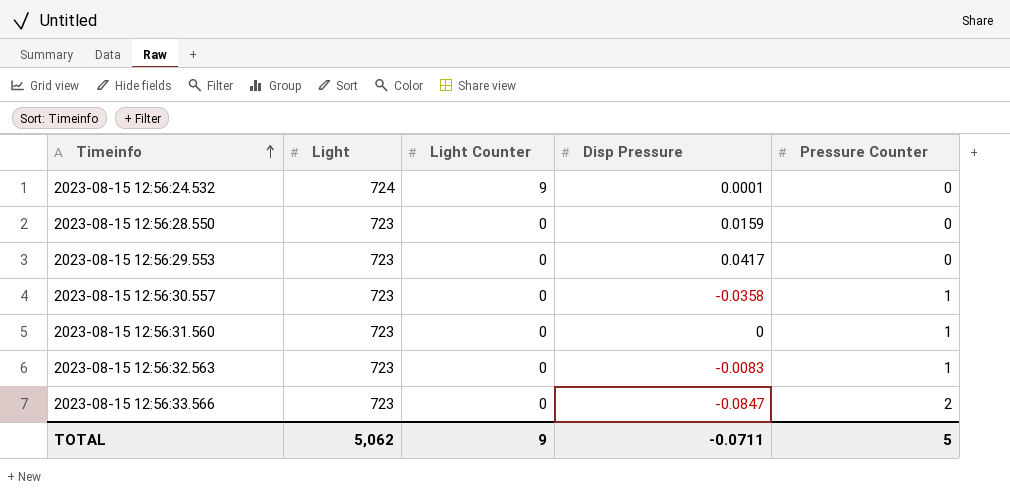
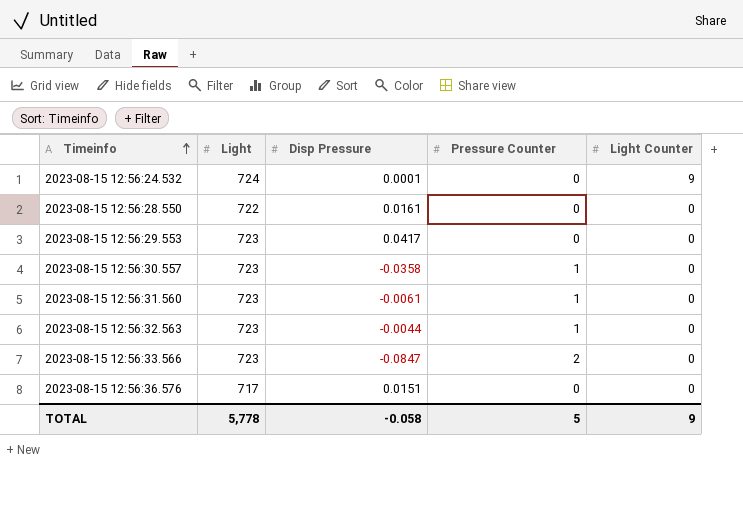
column Light Counter | position: 3 -> 5
2023-08-15 12:56:28.550 | Light: 723 -> 722
2023-08-15 12:56:28.550 | Disp Pressure: 0.0159 -> 0.0161
2023-08-15 12:56:31.560 | Disp Pressure: 0 -> -0.0061
2023-08-15 12:56:32.563 | Disp Pressure: -0.0083 -> -0.0044
row 2023-08-15 12:56:36.576: none -> 717 | 0.0151 | 0 | 0
TOTAL | Light: 5,062 -> 5,778
TOTAL | Disp Pressure: -0.0711 -> -0.058

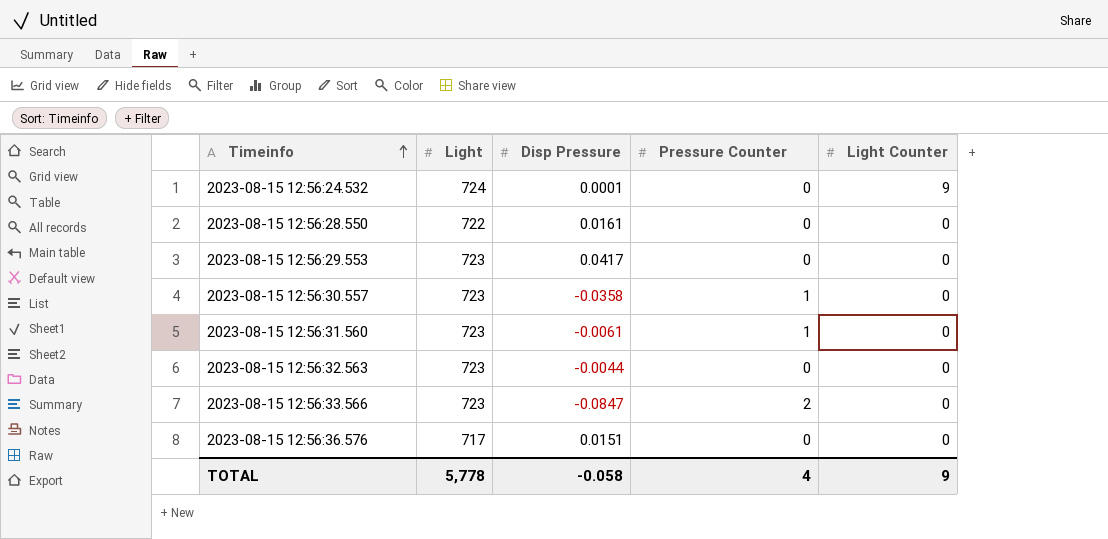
2023-08-15 12:56:32.563 | Pressure Counter: 1 -> 0
TOTAL | Pressure Counter: 5 -> 4

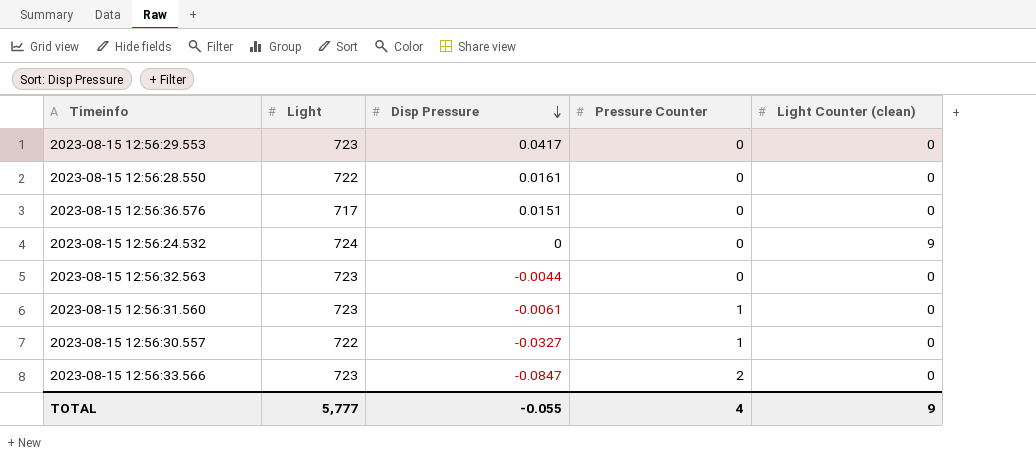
row order: Timeinfo ascending -> Disp Pressure descending
column name: Light Counter -> Light Counter (clean)
2023-08-15 12:56:24.532 | Disp Pressure: 0.0001 -> 0
2023-08-15 12:56:30.557 | Light: 723 -> 722
2023-08-15 12:56:30.557 | Disp Pressure: -0.0358 -> -0.0327
TOTAL | Light: 5,778 -> 5,777
TOTAL | Disp Pressure: -0.058 -> -0.055

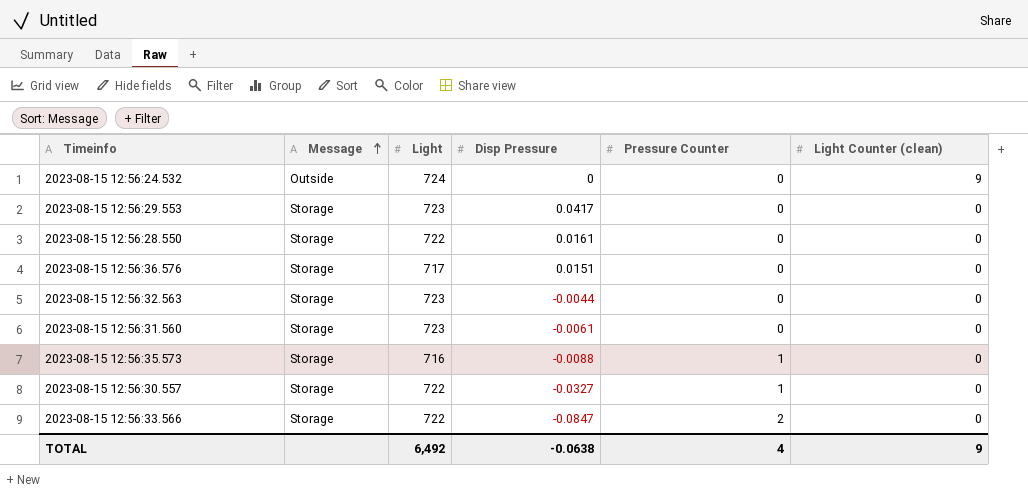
row order: Disp Pressure descending -> Message ascending
column Message | position: none -> 2
2023-08-15 12:56:31.560 | Pressure Counter: 1 -> 0
row 2023-08-15 12:56:35.573: none -> Storage | 716 | -0.0088 | 1 | 0
2023-08-15 12:56:33.566 | Light: 723 -> 722
TOTAL | Light: 5,777 -> 6,492
TOTAL | Disp Pressure: -0.055 -> -0.0638

